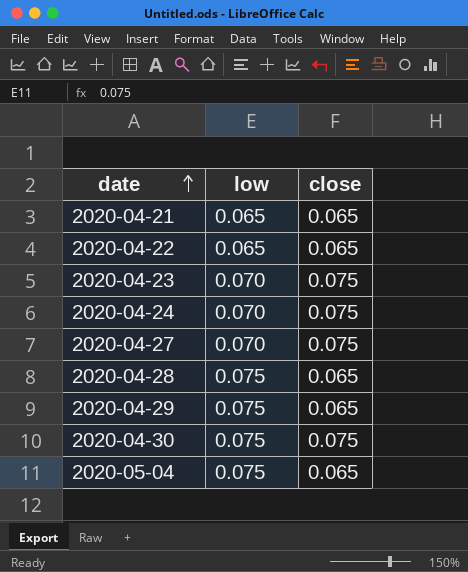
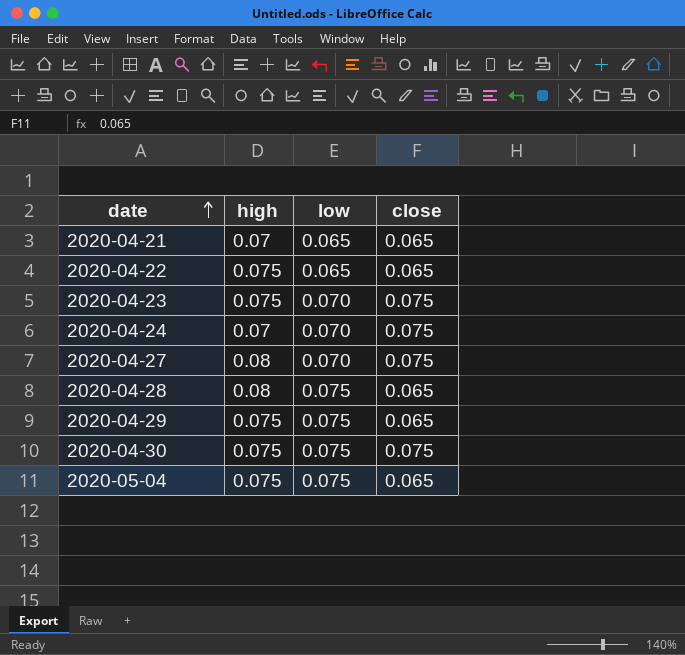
column high | position: none -> 2

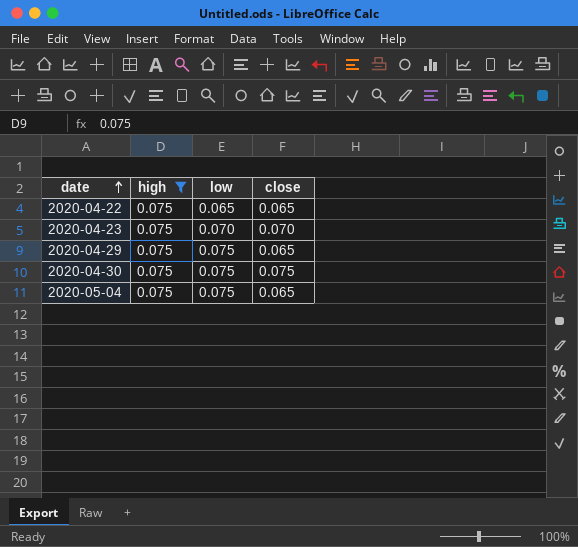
filter: none -> high = 0.075
2020-04-23 | close: 0.075 -> 0.070

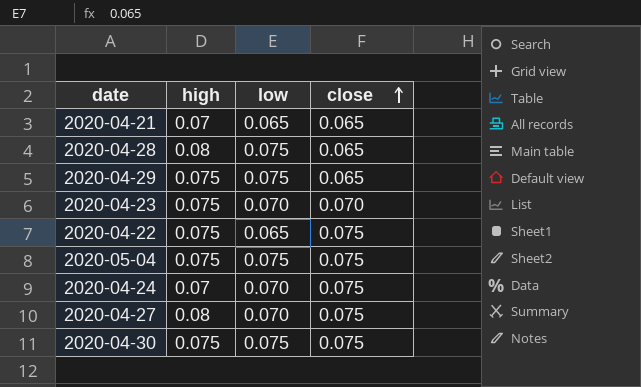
filter: high = 0.075 -> none
row order: date ascending -> close ascending
2020-04-22 | close: 0.065 -> 0.075
2020-05-04 | close: 0.065 -> 0.075

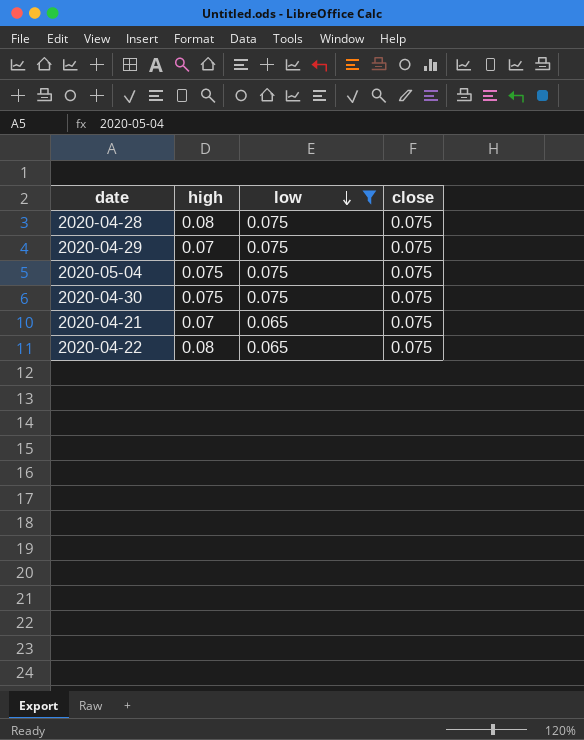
filter: none -> low != 0.070
row order: close ascending -> low descending
2020-04-28 | close: 0.065 -> 0.075
2020-04-29 | high: 0.075 -> 0.07
2020-04-29 | close: 0.065 -> 0.075
2020-04-21 | close: 0.065 -> 0.075
2020-04-22 | high: 0.075 -> 0.08

